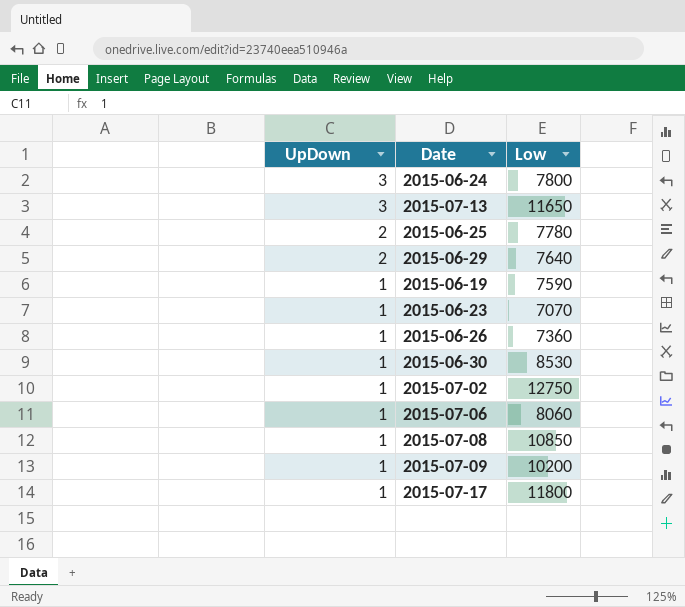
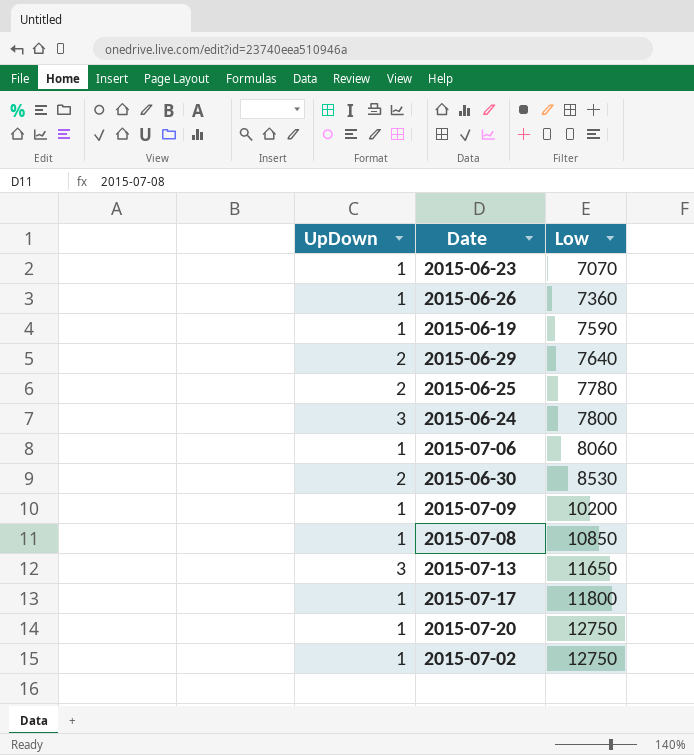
row order: UpDown descending -> Low ascending
2015-06-30 | UpDown: 1 -> 2
row 2015-07-20: none -> 1 | 12750

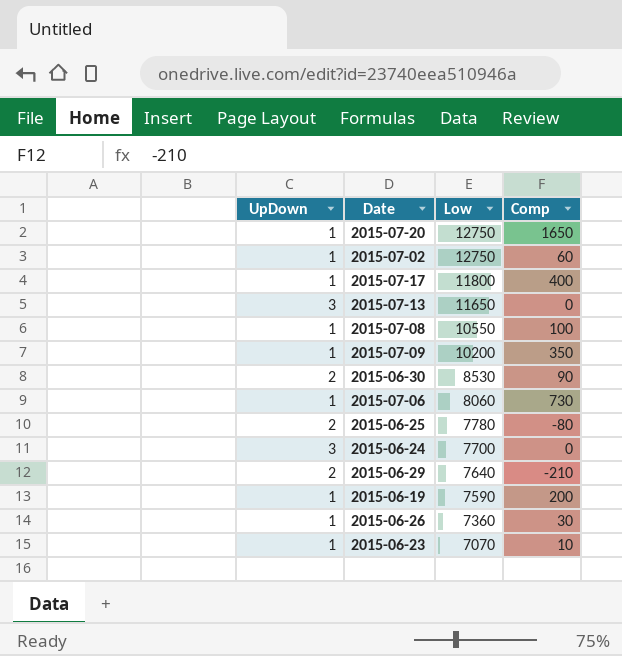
row order: Low ascending -> Low descending
column Comp | position: none -> 4
2015-07-08 | Low: 10850 -> 10550
2015-06-24 | Low: 7800 -> 7700

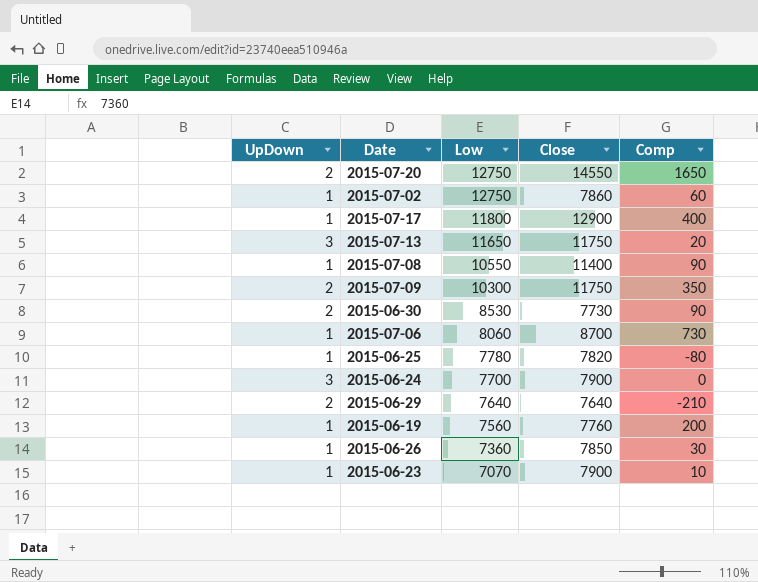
column Close | position: none -> 4
2015-07-20 | UpDown: 1 -> 2
2015-07-13 | Comp: 0 -> 20
2015-07-08 | Comp: 100 -> 90
2015-07-09 | UpDown: 1 -> 2
2015-07-09 | Low: 10200 -> 10300
2015-06-25 | UpDown: 2 -> 1
2015-06-19 | Low: 7590 -> 7560

